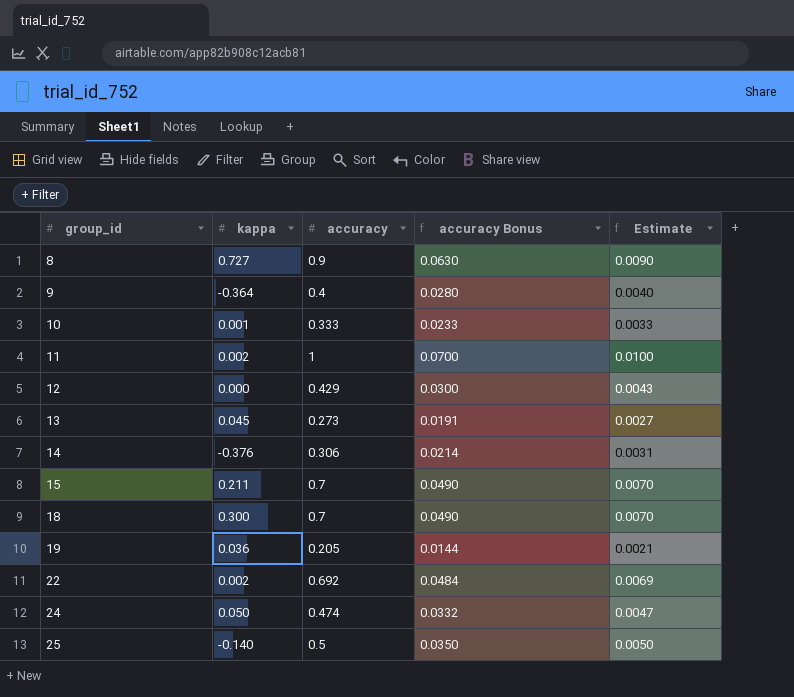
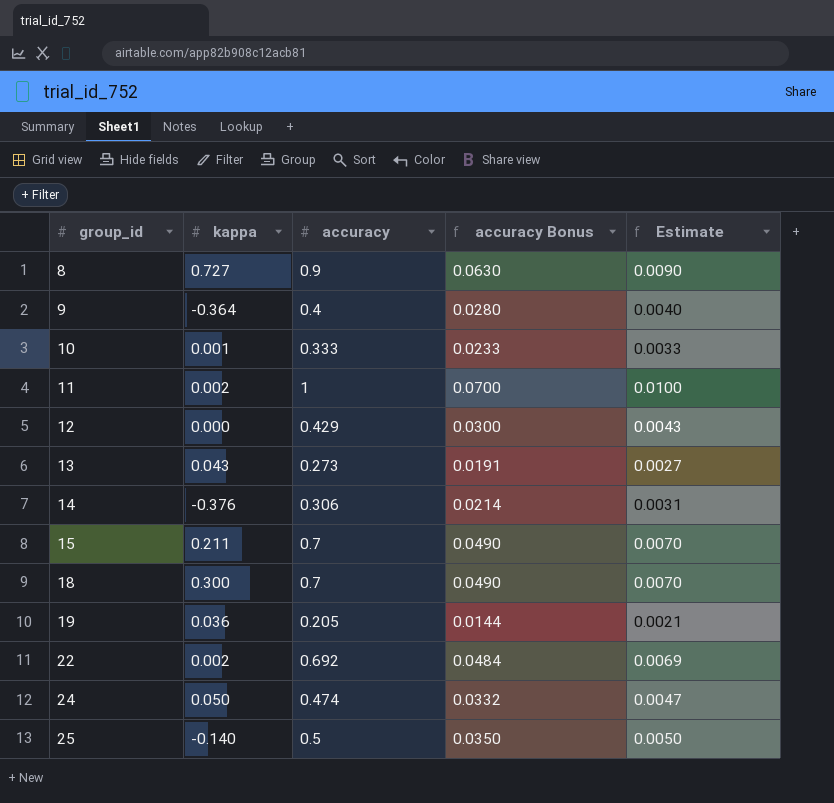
13 | kappa: 0.045 -> 0.043

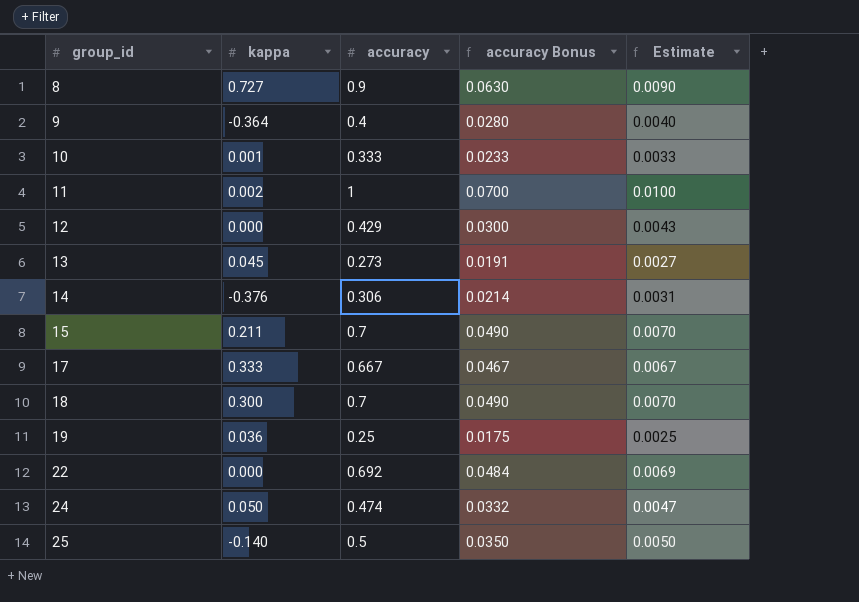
13 | kappa: 0.043 -> 0.045
row 17: none -> 0.333 | 0.667 | 0.0467 | 0.0067
19 | accuracy: 0.205 -> 0.25
19 | accuracy Bonus: 0.0144 -> 0.0175
19 | Estimate: 0.0021 -> 0.0025
22 | kappa: 0.002 -> 0.000

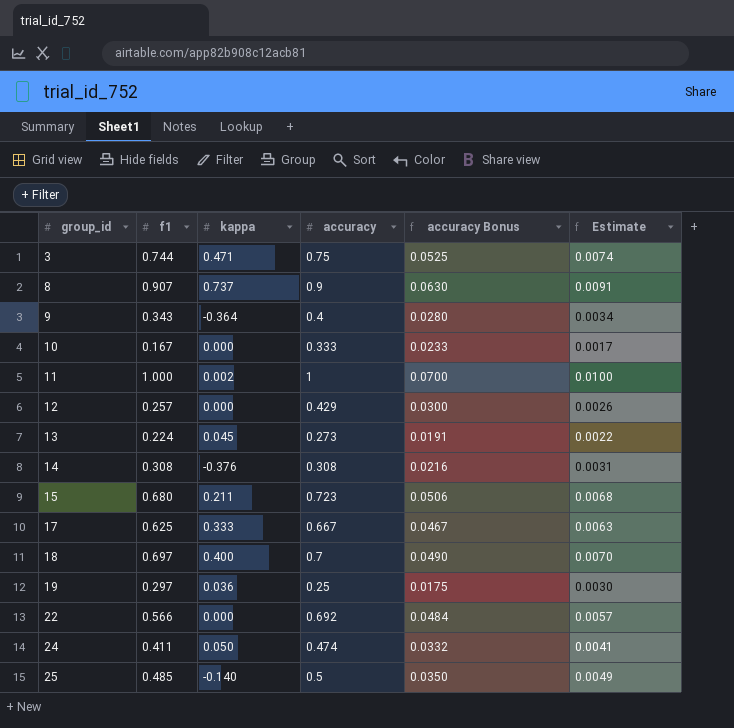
column f1 | position: none -> 2
column Estimate | formula: [accuracy] * 0.01 -> [f1] * 0.01
row 3: none -> 0.744 | 0.471 | 0.75 | 0.0525 | 0.0074
8 | kappa: 0.727 -> 0.737
10 | kappa: 0.001 -> 0.000
14 | accuracy: 0.306 -> 0.308
14 | accuracy Bonus: 0.0214 -> 0.0216
15 | accuracy: 0.7 -> 0.723
15 | accuracy Bonus: 0.0490 -> 0.0506
18 | kappa: 0.300 -> 0.400

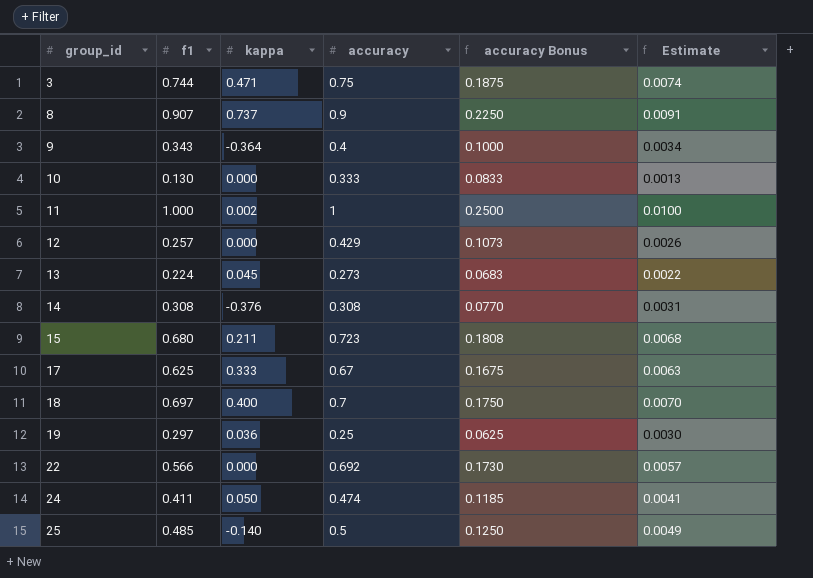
column accuracy Bonus | formula: [accuracy] * 0.07 -> [accuracy] * 0.25
10 | f1: 0.167 -> 0.130
10 | Estimate: 0.0017 -> 0.0013
17 | accuracy: 0.667 -> 0.67

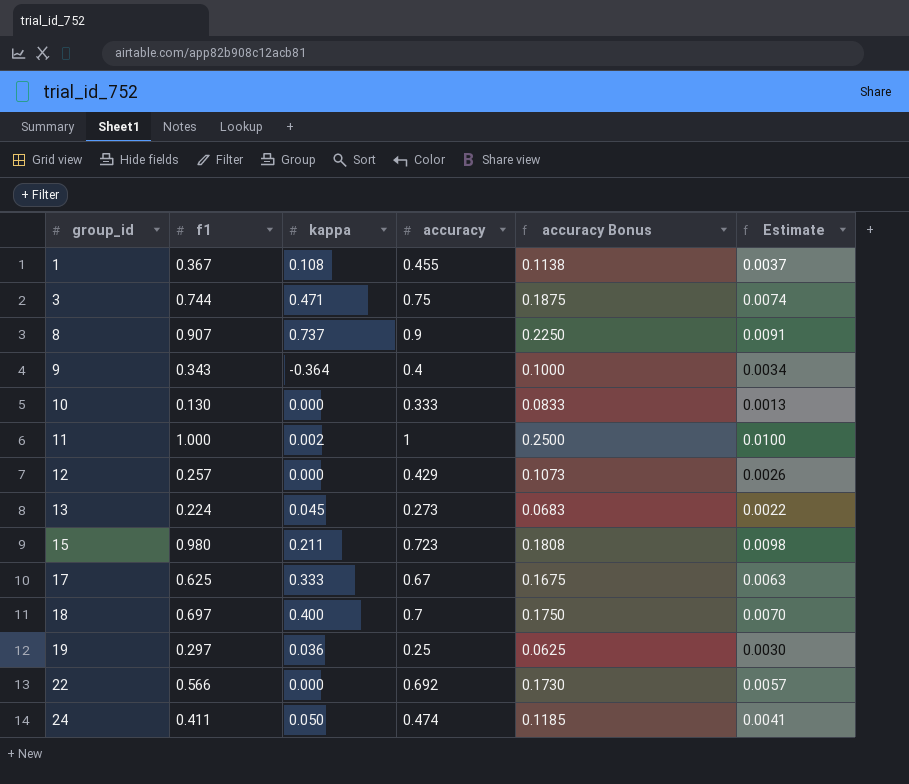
row 14: 0.308 | -0.376 | 0.308 | 0.0770 | 0.0031 -> none
row 25: 0.485 | -0.140 | 0.5 | 0.1250 | 0.0049 -> none
row 1: none -> 0.367 | 0.108 | 0.455 | 0.1138 | 0.0037
15 | f1: 0.680 -> 0.980
15 | Estimate: 0.0068 -> 0.0098

